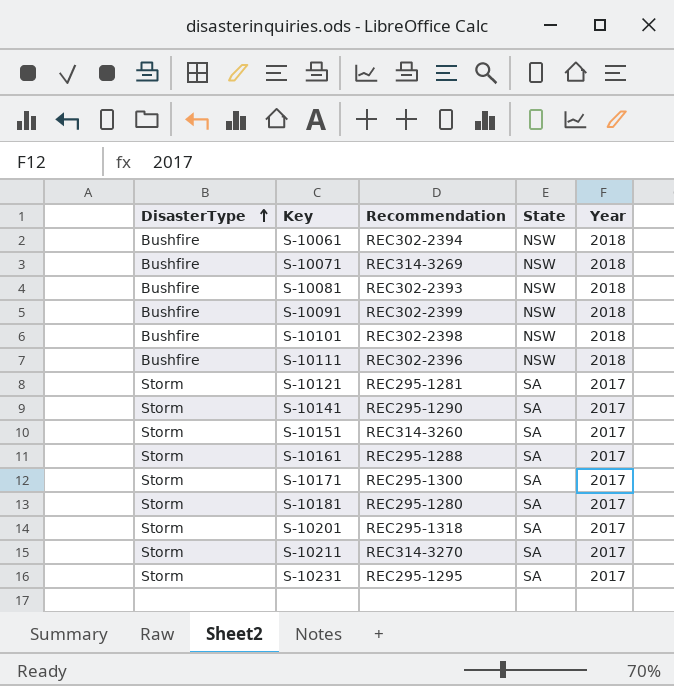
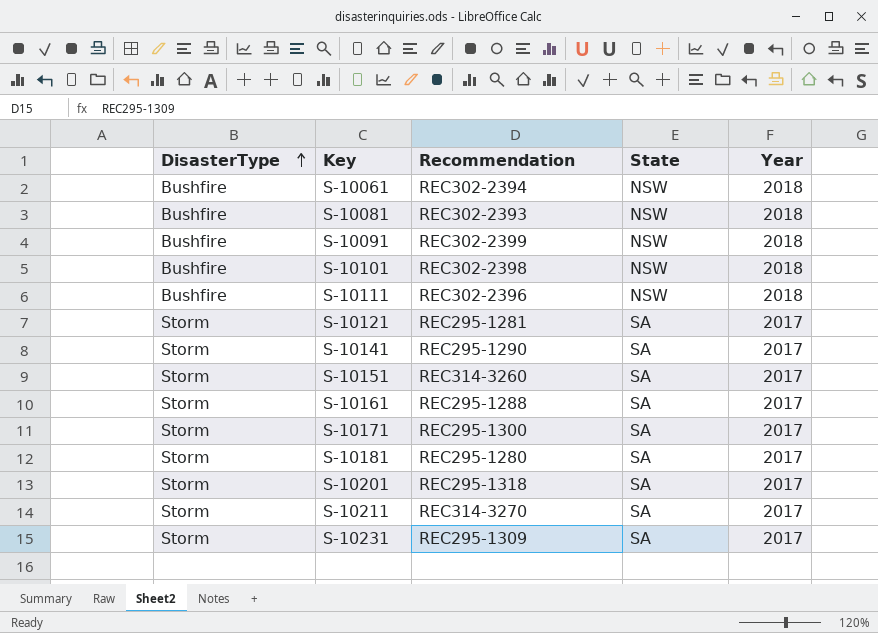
row S-10071: Bushfire | REC314-3269 | NSW | 2018 -> none
S-10231 | Recommendation: REC295-1295 -> REC295-1309

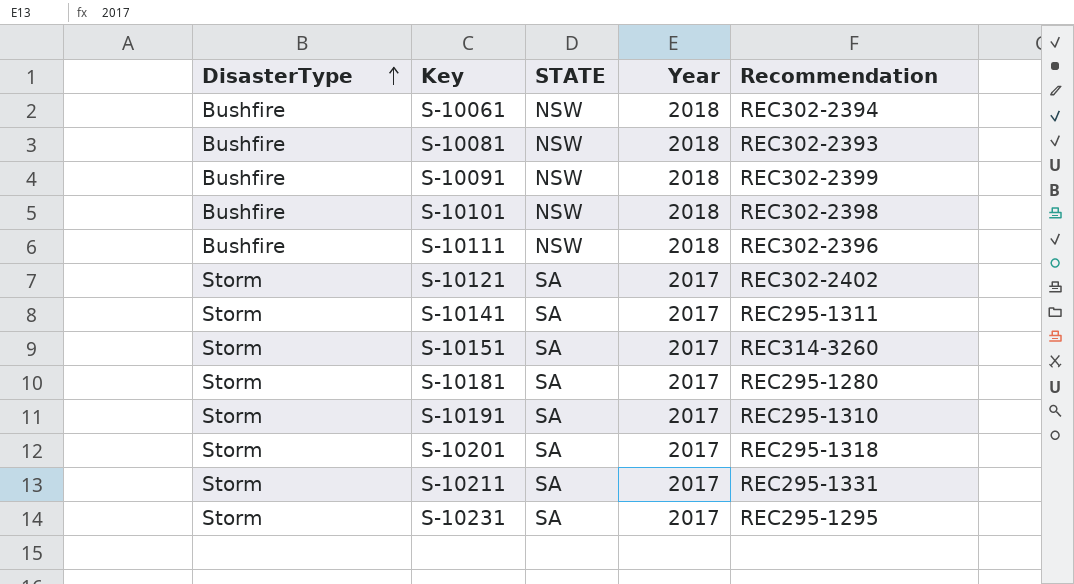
column name: State -> STATE
column Recommendation | position: 3 -> 5
row S-10161: Storm | REC295-1288 | SA | 2017 -> none
row S-10171: Storm | REC295-1300 | SA | 2017 -> none
S-10121 | Recommendation: REC295-1281 -> REC302-2402
S-10141 | Recommendation: REC295-1290 -> REC295-1311
row S-10191: none -> Storm | SA | 2017 | REC295-1310
S-10211 | Recommendation: REC314-3270 -> REC295-1331
S-10231 | Recommendation: REC295-1309 -> REC295-1295

